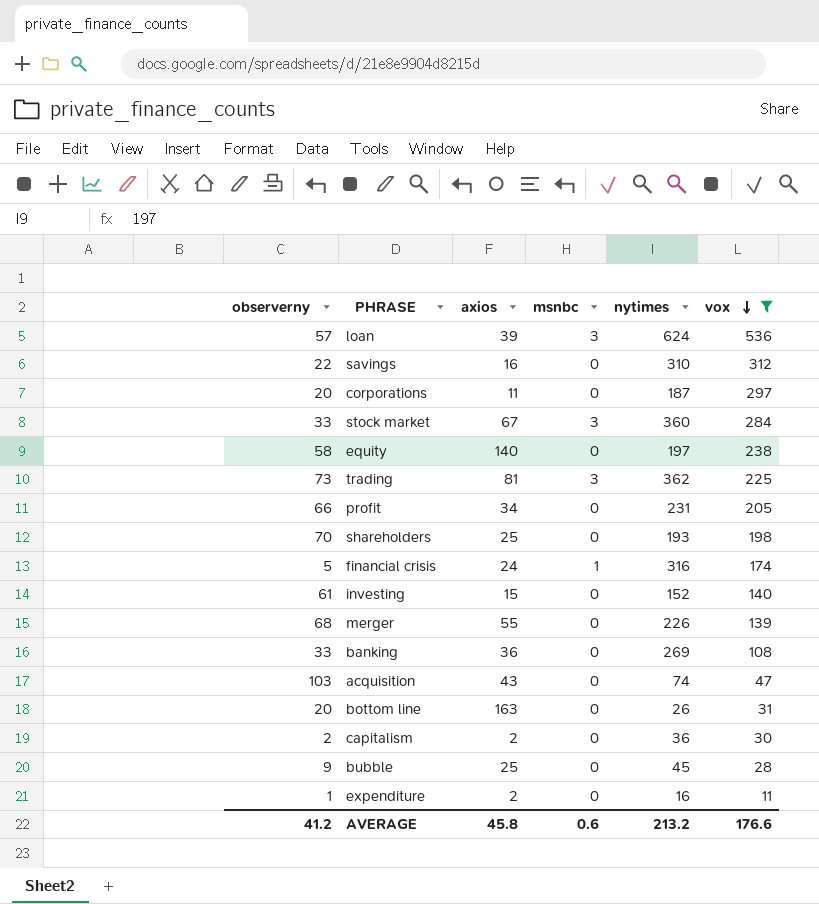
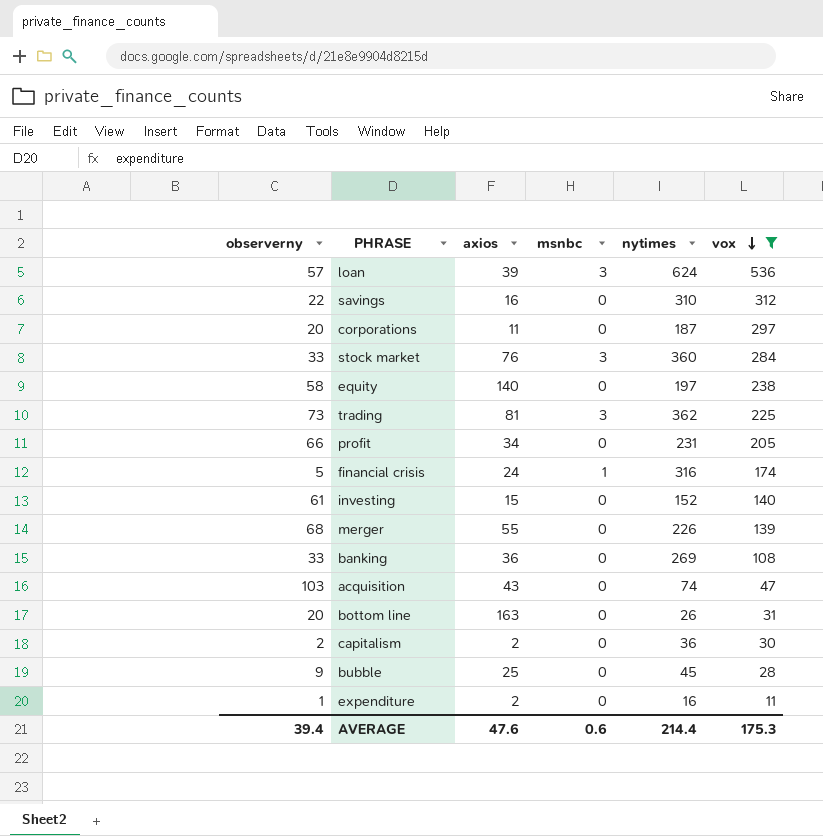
row shareholders: 70 | 25 | 0 | 193 | 198 -> none
stock market | axios: 67 -> 76
AVERAGE | observerny: 41.2 -> 39.4
AVERAGE | axios: 45.8 -> 47.6
AVERAGE | nytimes: 213.2 -> 214.4
AVERAGE | vox: 176.6 -> 175.3

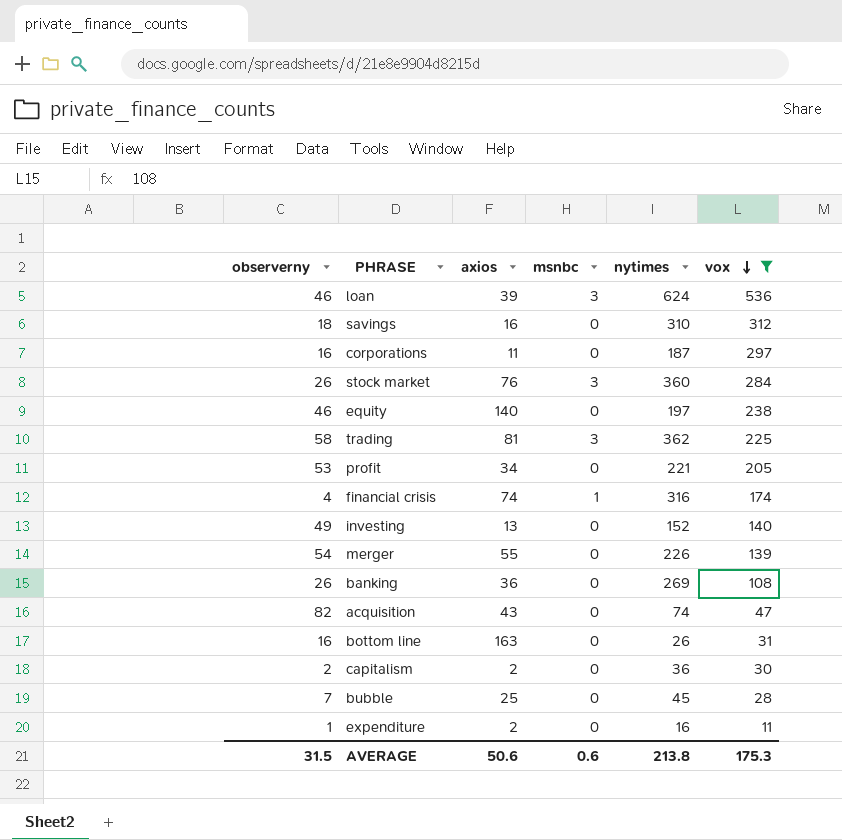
loan | observerny: 57 -> 46
savings | observerny: 22 -> 18
corporations | observerny: 20 -> 16
stock market | observerny: 33 -> 26
equity | observerny: 58 -> 46
trading | observerny: 73 -> 58
profit | observerny: 66 -> 53
profit | nytimes: 231 -> 221
financial crisis | observerny: 5 -> 4
financial crisis | axios: 24 -> 74
investing | observerny: 61 -> 49
investing | axios: 15 -> 13
merger | observerny: 68 -> 54
banking | observerny: 33 -> 26
acquisition | observerny: 103 -> 82
bottom line | observerny: 20 -> 16
bubble | observerny: 9 -> 7
AVERAGE | observerny: 39.4 -> 31.5
AVERAGE | axios: 47.6 -> 50.6
AVERAGE | nytimes: 214.4 -> 213.8

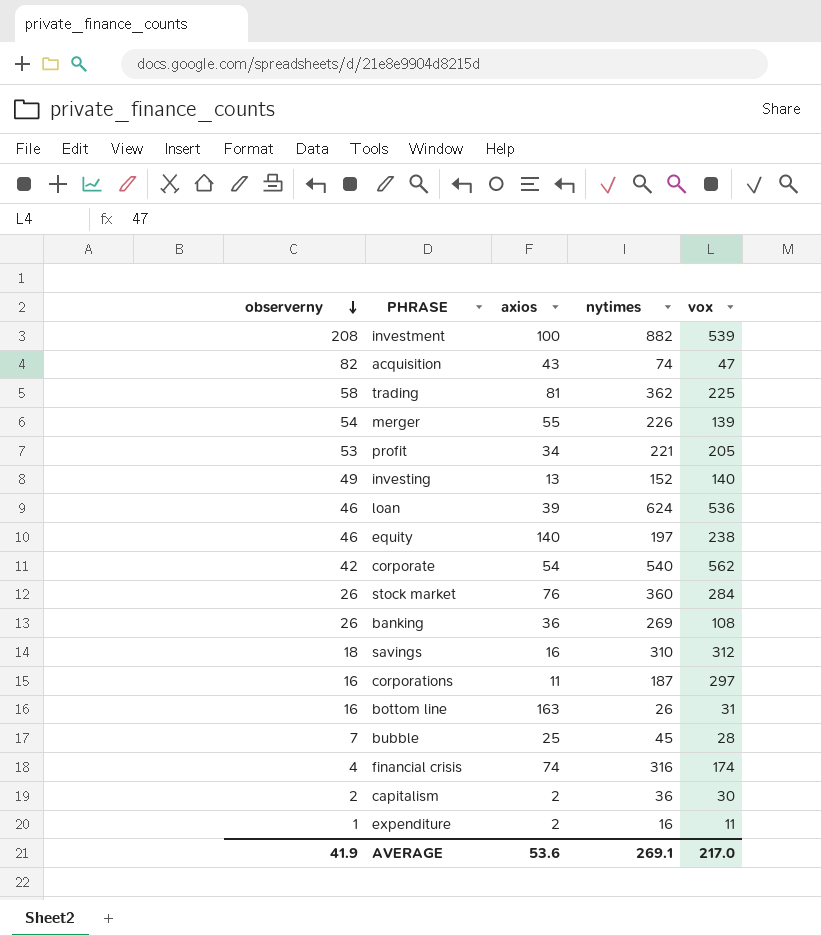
filter: vox <= 536 -> none
row order: vox descending -> observerny descending
column msnbc | position: 4 -> none
AVERAGE | observerny: 31.5 -> 41.9
AVERAGE | axios: 50.6 -> 53.6
AVERAGE | nytimes: 213.8 -> 269.1
AVERAGE | vox: 175.3 -> 217.0

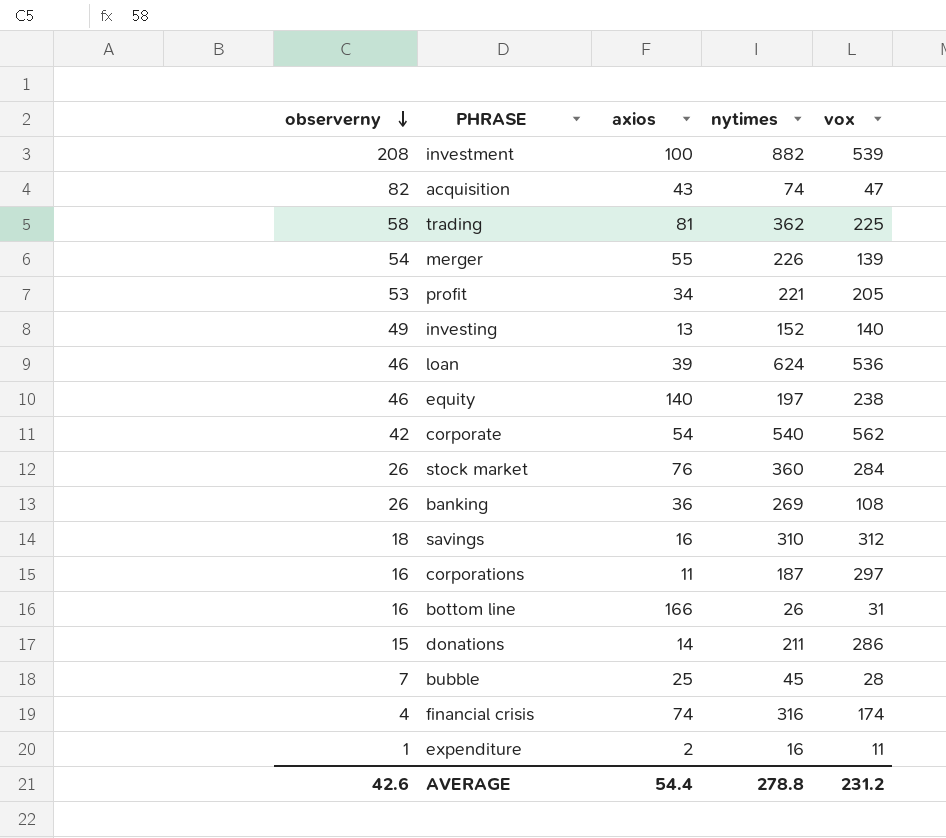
row capitalism: 2 | 2 | 36 | 30 -> none
bottom line | axios: 163 -> 166
row donations: none -> 15 | 14 | 211 | 286
AVERAGE | observerny: 41.9 -> 42.6
AVERAGE | axios: 53.6 -> 54.4
AVERAGE | nytimes: 269.1 -> 278.8
AVERAGE | vox: 217.0 -> 231.2

